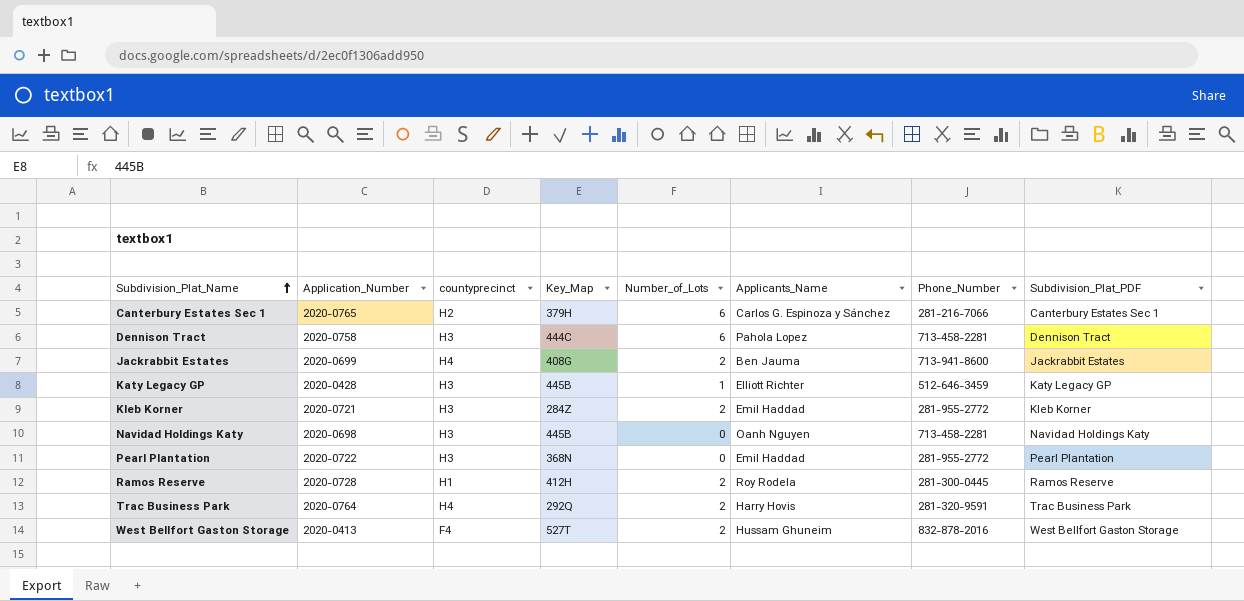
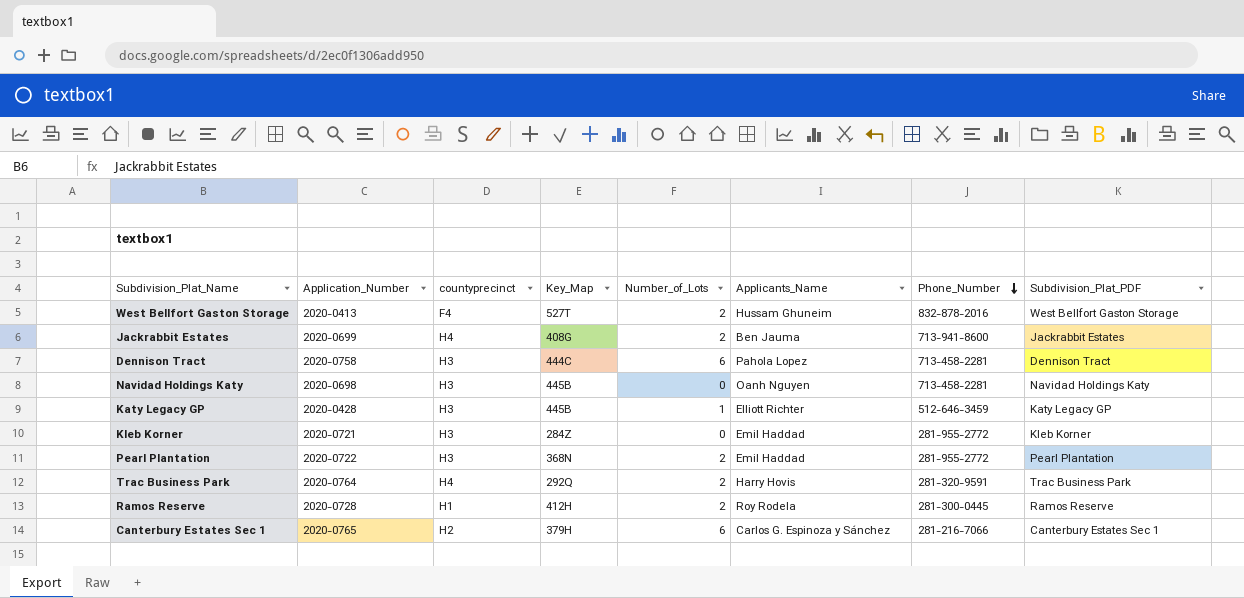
row order: Subdivision_Plat_Name ascending -> Phone_Number descending
Kleb Korner | Number_of_Lots: 2 -> 0
Pearl Plantation | Number_of_Lots: 0 -> 2

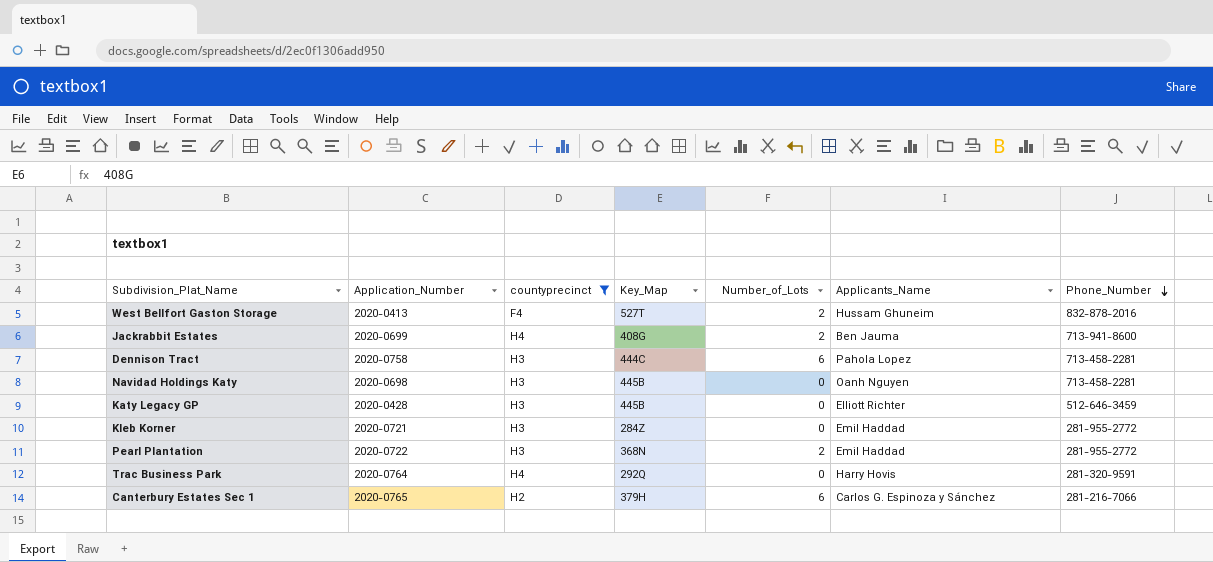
filter: none -> countyprecinct != H1
column Subdivision_Plat_PDF | position: 8 -> none
Katy Legacy GP | Number_of_Lots: 1 -> 0
Trac Business Park | Number_of_Lots: 2 -> 0

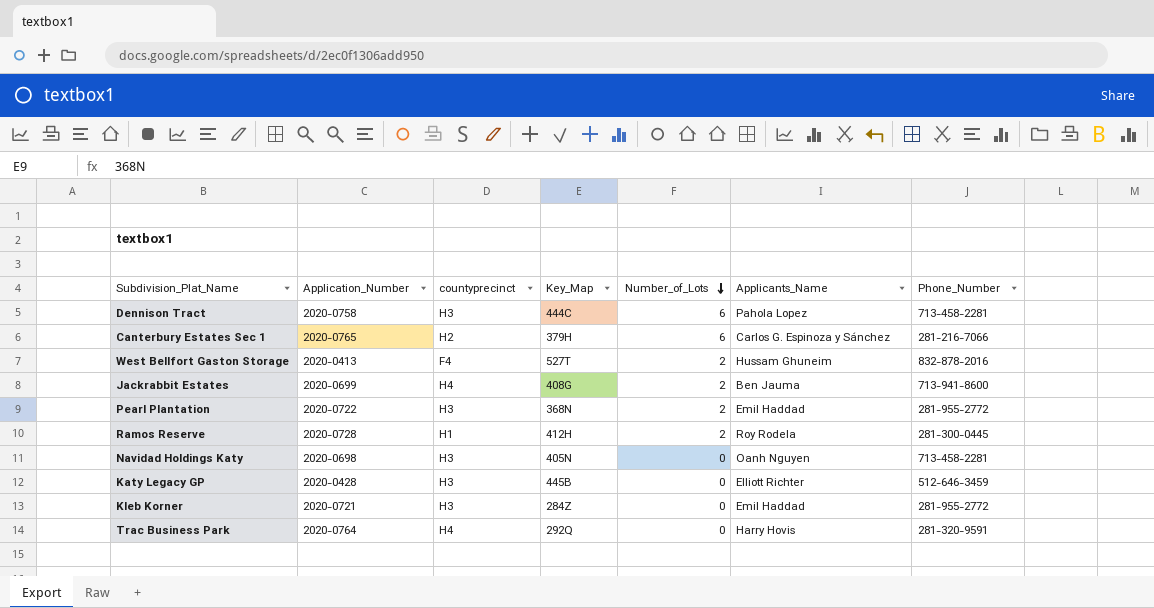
filter: countyprecinct != H1 -> none
row order: Phone_Number descending -> Number_of_Lots descending
Navidad Holdings Katy | Key_Map: 445B -> 405N

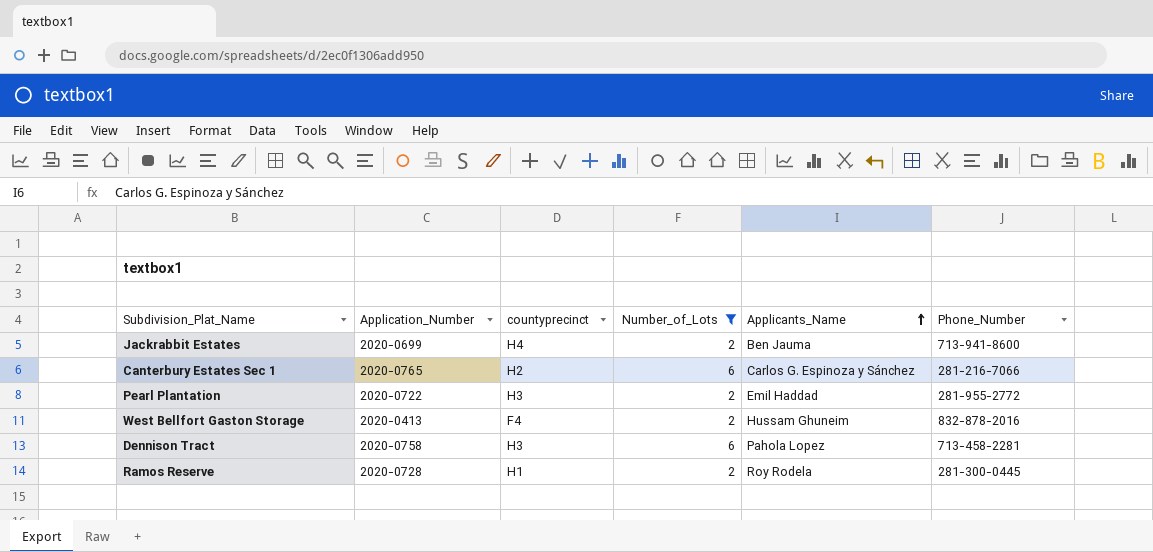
filter: none -> Number_of_Lots != 0
row order: Number_of_Lots descending -> Applicants_Name ascending
column Key_Map | position: 4 -> none

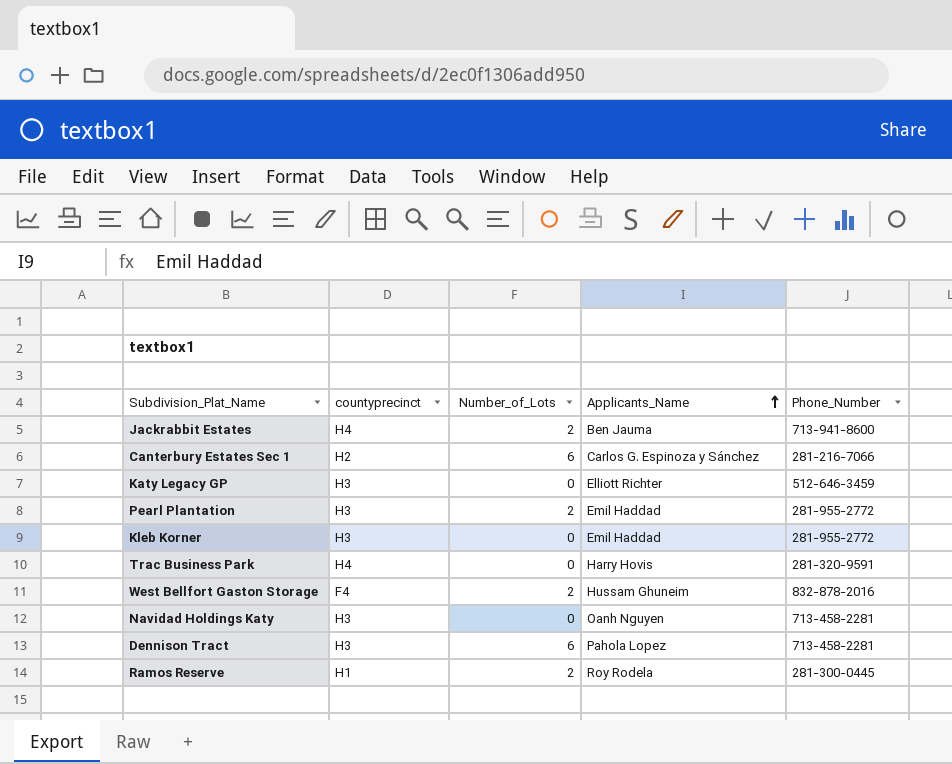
filter: Number_of_Lots != 0 -> none
column Application_Number | position: 2 -> none

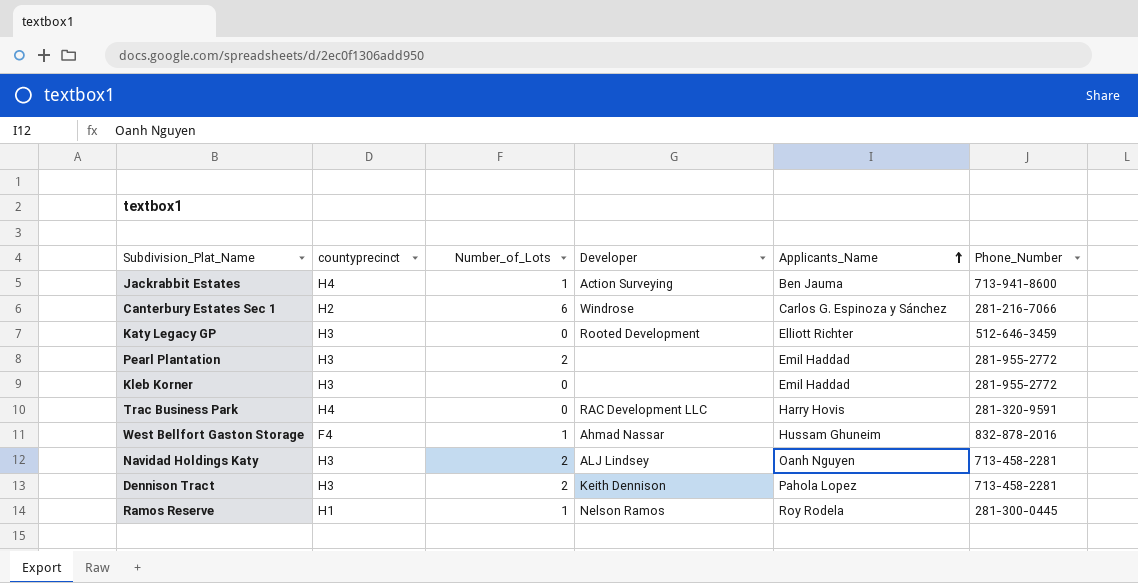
column Developer | position: none -> 4
Jackrabbit Estates | Number_of_Lots: 2 -> 1
West Bellfort Gaston Storage | Number_of_Lots: 2 -> 1
Navidad Holdings Katy | Number_of_Lots: 0 -> 2
Dennison Tract | Number_of_Lots: 6 -> 2
Ramos Reserve | Number_of_Lots: 2 -> 1

